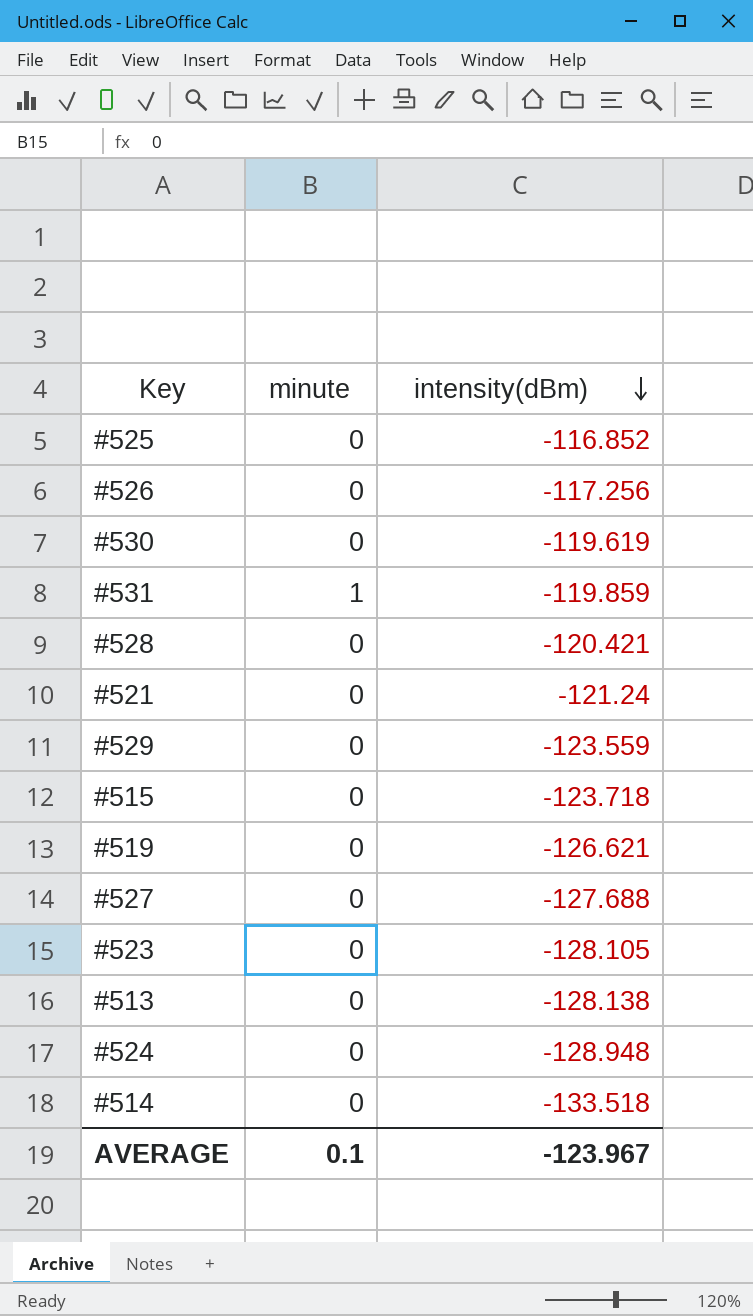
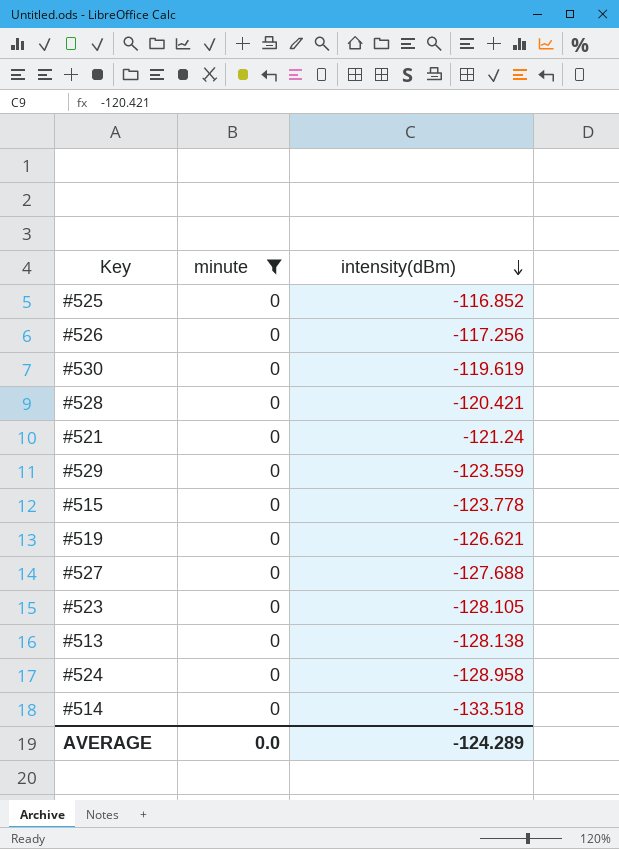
filter: none -> minute = 0
#515 | intensity(dBm): -123.718 -> -123.778
#524 | intensity(dBm): -128.948 -> -128.958
AVERAGE | minute: 0.1 -> 0.0
AVERAGE | intensity(dBm): -123.967 -> -124.289

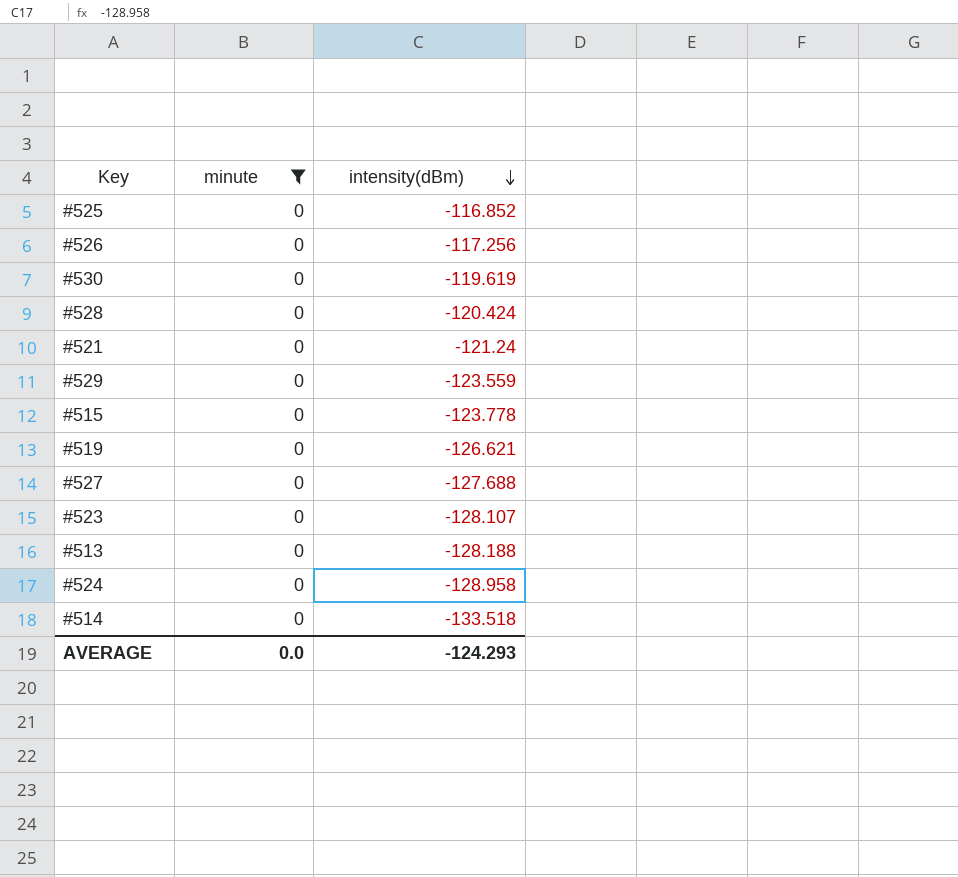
#528 | intensity(dBm): -120.421 -> -120.424
#523 | intensity(dBm): -128.105 -> -128.107
#513 | intensity(dBm): -128.138 -> -128.188
AVERAGE | intensity(dBm): -124.289 -> -124.293

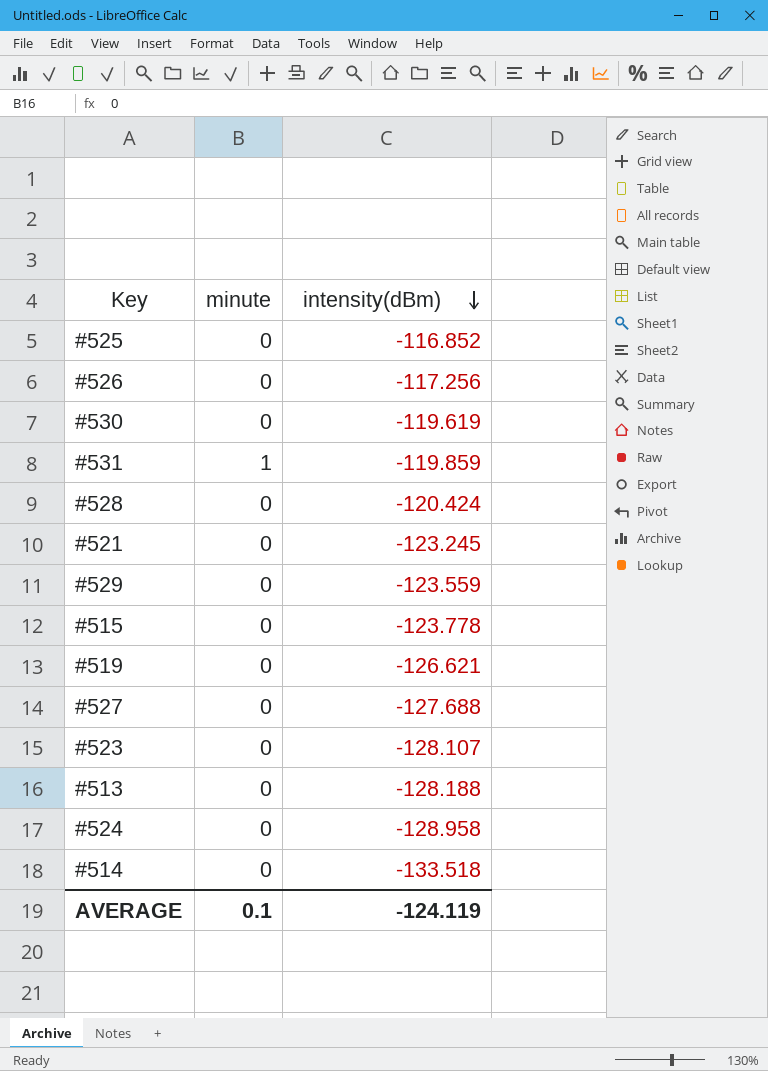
filter: minute = 0 -> none
#521 | intensity(dBm): -121.24 -> -123.245
AVERAGE | minute: 0.0 -> 0.1
AVERAGE | intensity(dBm): -124.293 -> -124.119

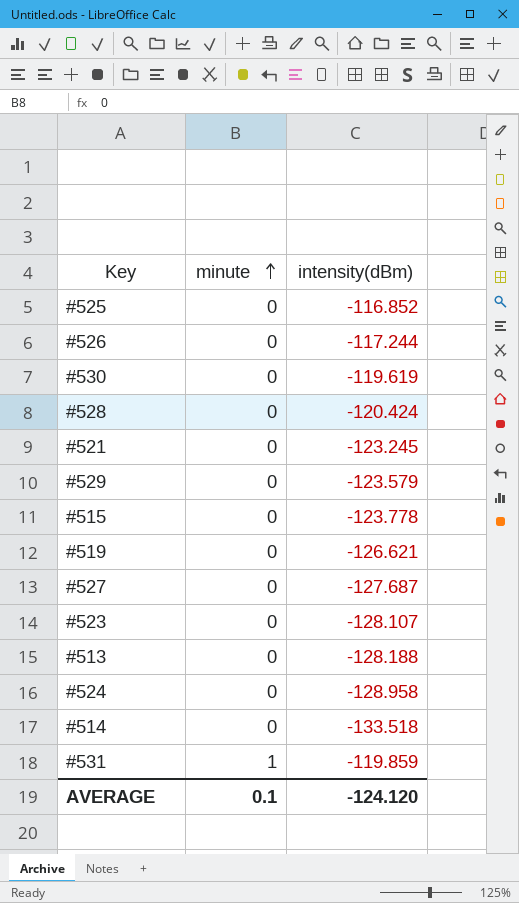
row order: intensity(dBm) descending -> minute ascending
#526 | intensity(dBm): -117.256 -> -117.244
#529 | intensity(dBm): -123.559 -> -123.579
#527 | intensity(dBm): -127.688 -> -127.687
AVERAGE | intensity(dBm): -124.119 -> -124.120

